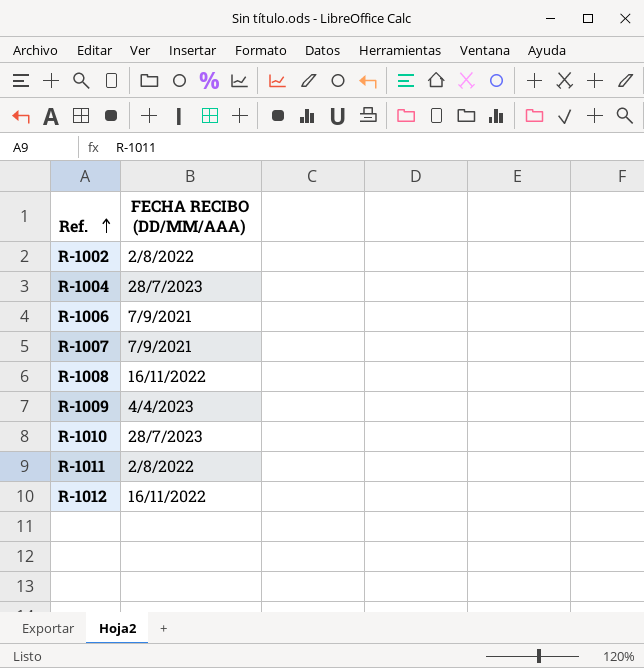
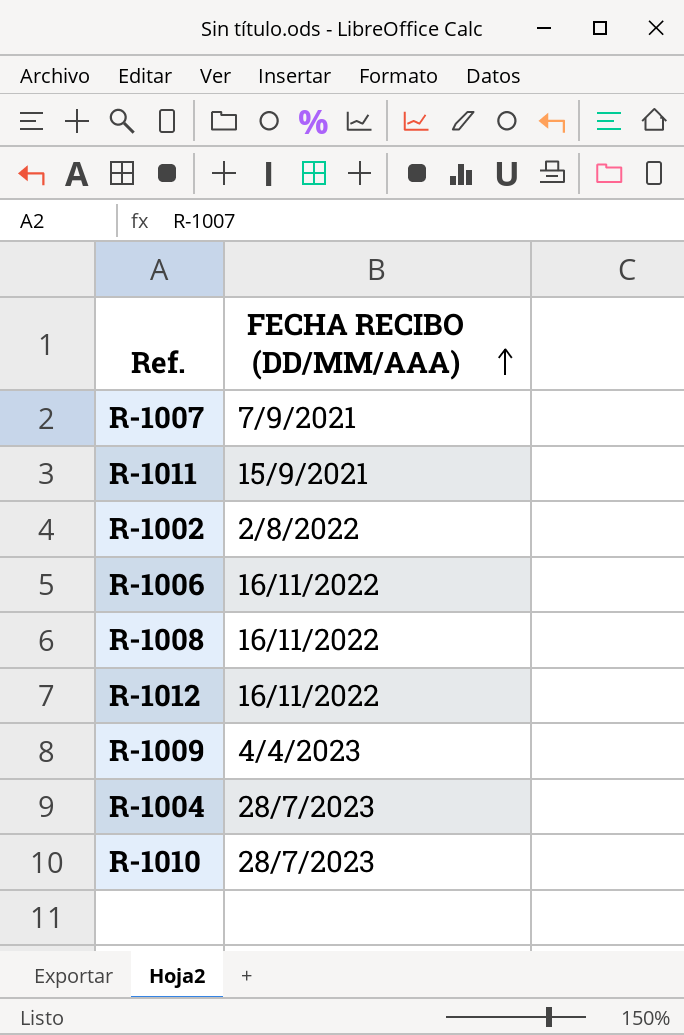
row order: Ref. ascending -> FECHA RECIBO (DD/MM/AAA) ascending
R-1011 | FECHA RECIBO (DD/MM/AAA): 2/8/2022 -> 15/9/2021
R-1006 | FECHA RECIBO (DD/MM/AAA): 7/9/2021 -> 16/11/2022

